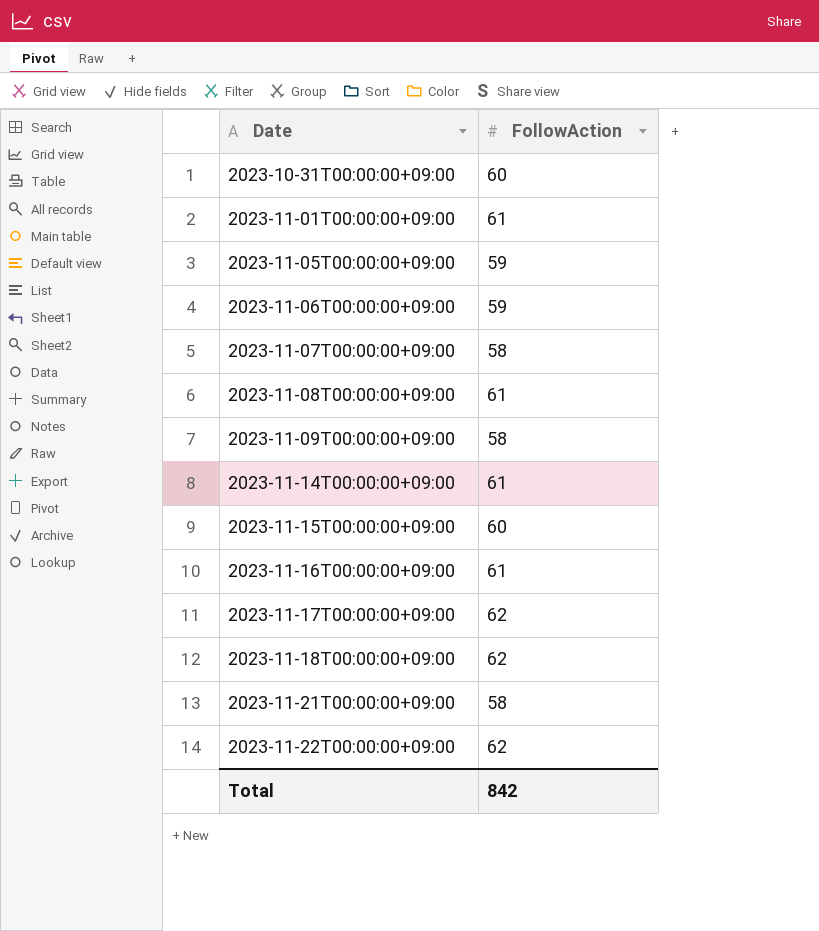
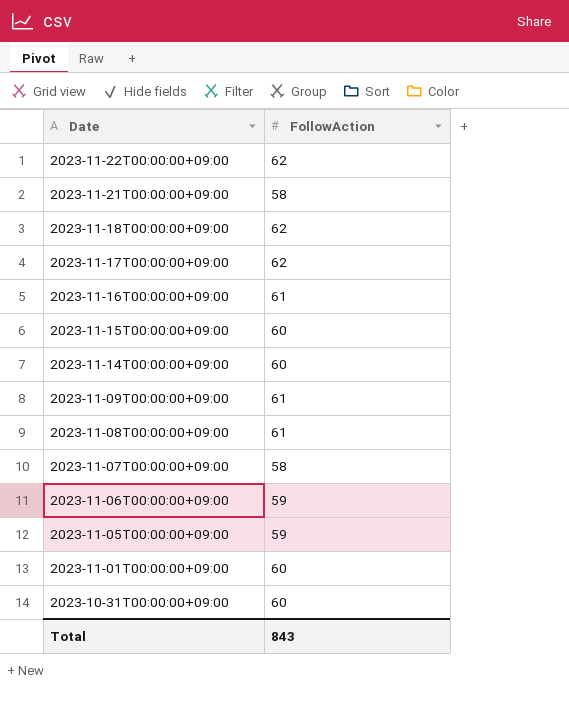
row order: Date ascending -> Date descending
2023-11-14T00:00:00+09:00 | FollowAction: 61 -> 60
2023-11-09T00:00:00+09:00 | FollowAction: 58 -> 61
2023-11-01T00:00:00+09:00 | FollowAction: 61 -> 60
Total | FollowAction: 842 -> 843

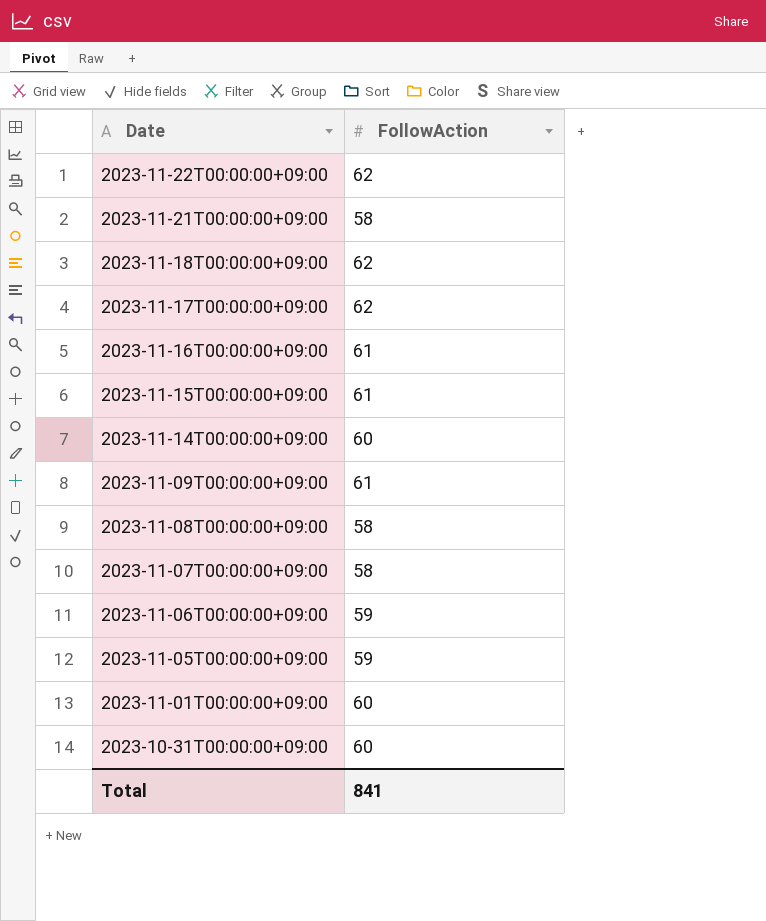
2023-11-15T00:00:00+09:00 | FollowAction: 60 -> 61
2023-11-08T00:00:00+09:00 | FollowAction: 61 -> 58
Total | FollowAction: 843 -> 841

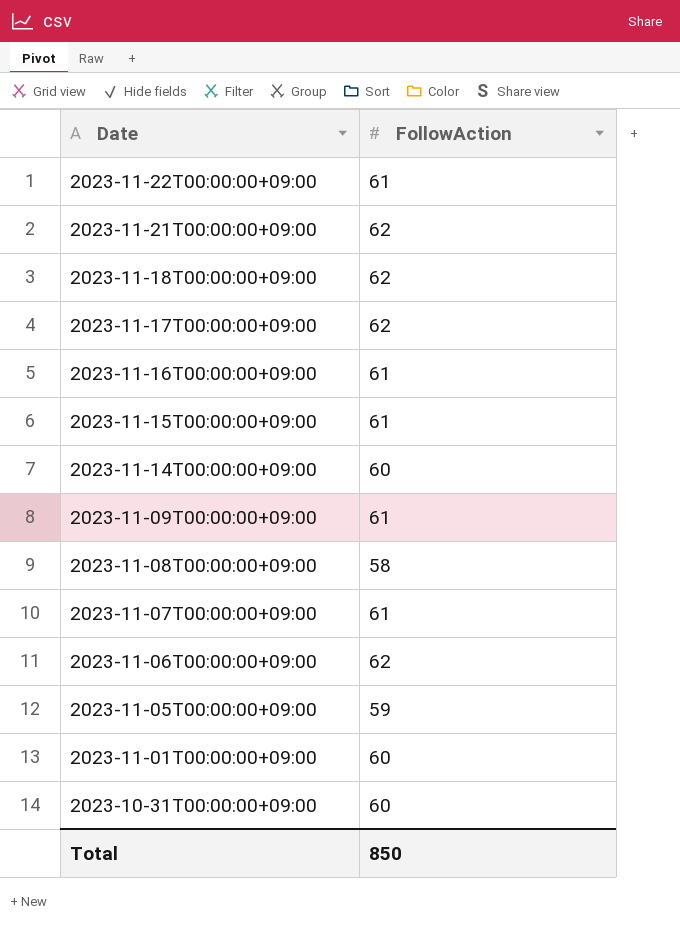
2023-11-22T00:00:00+09:00 | FollowAction: 62 -> 61
2023-11-21T00:00:00+09:00 | FollowAction: 58 -> 62
2023-11-07T00:00:00+09:00 | FollowAction: 58 -> 61
2023-11-06T00:00:00+09:00 | FollowAction: 59 -> 62
Total | FollowAction: 841 -> 850

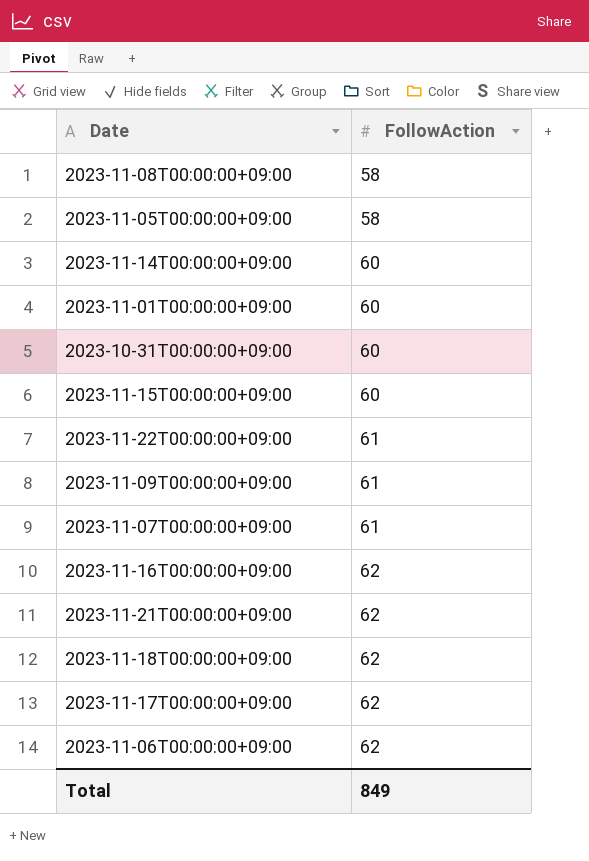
row order: Date descending -> FollowAction ascending
2023-11-05T00:00:00+09:00 | FollowAction: 59 -> 58
2023-11-15T00:00:00+09:00 | FollowAction: 61 -> 60
2023-11-16T00:00:00+09:00 | FollowAction: 61 -> 62
Total | FollowAction: 850 -> 849

